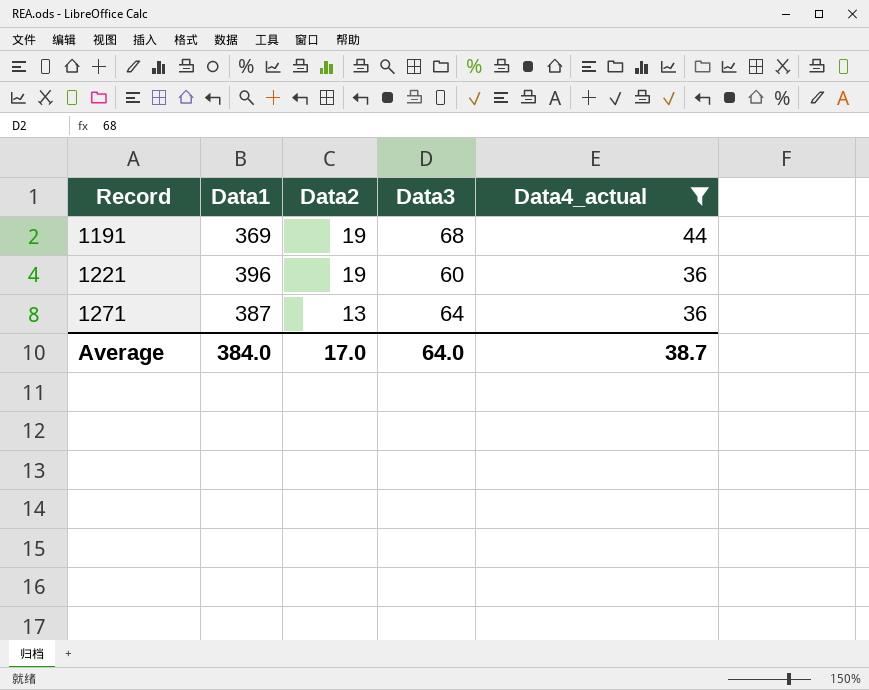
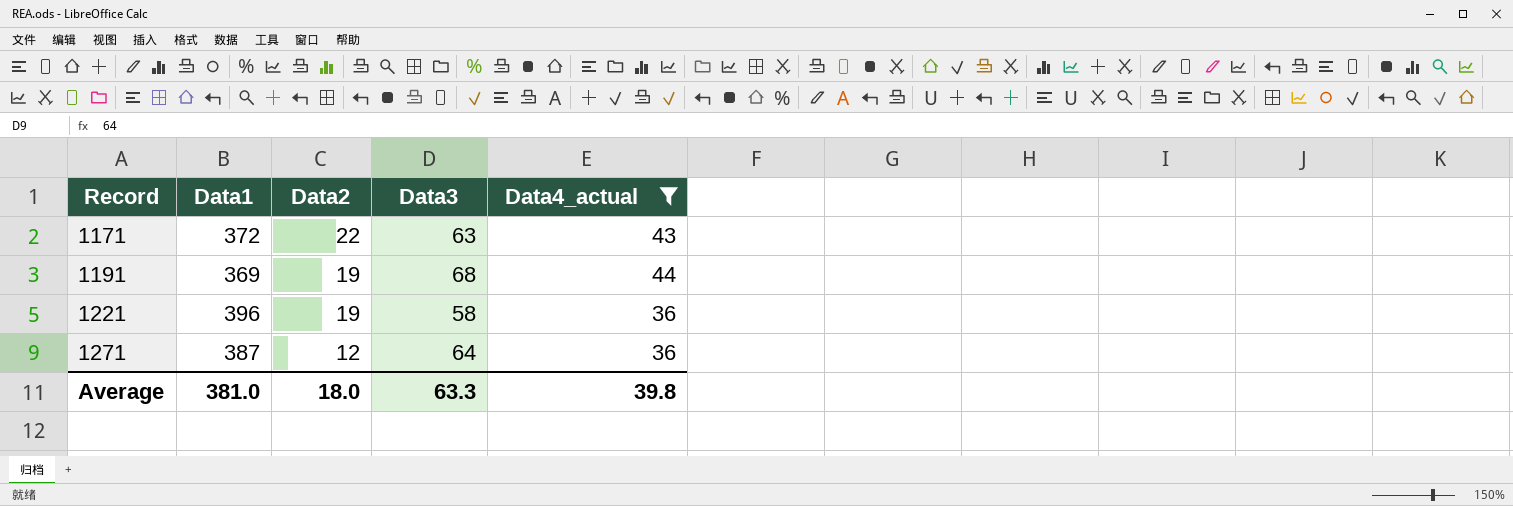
row 1171: none -> 372 | 22 | 63 | 43
1221 | Data3: 60 -> 58
1271 | Data2: 13 -> 12
Average | Data1: 384.0 -> 381.0
Average | Data2: 17.0 -> 18.0
Average | Data3: 64.0 -> 63.3
Average | Data4_actual: 38.7 -> 39.8

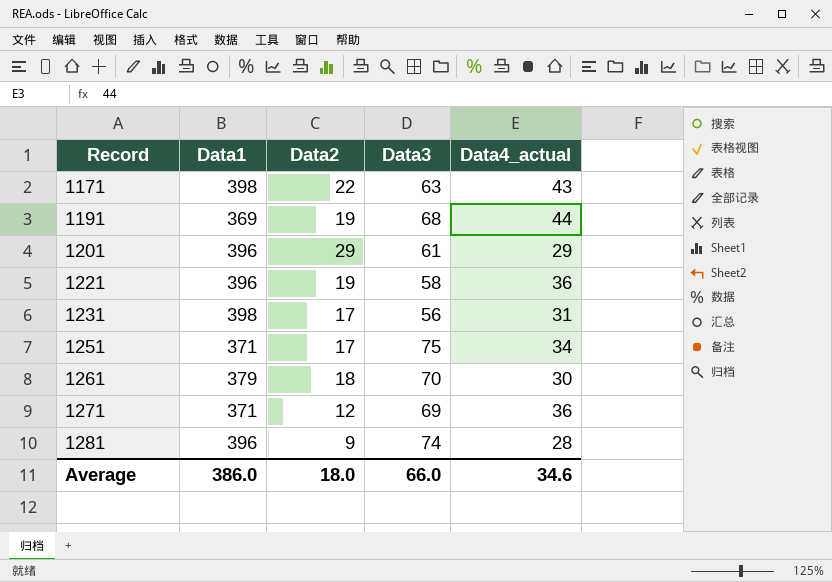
filter: Data4_actual >= 36 -> none
1171 | Data1: 372 -> 398
1271 | Data1: 387 -> 371
1271 | Data3: 64 -> 69
Average | Data1: 381.0 -> 386.0
Average | Data3: 63.3 -> 66.0
Average | Data4_actual: 39.8 -> 34.6

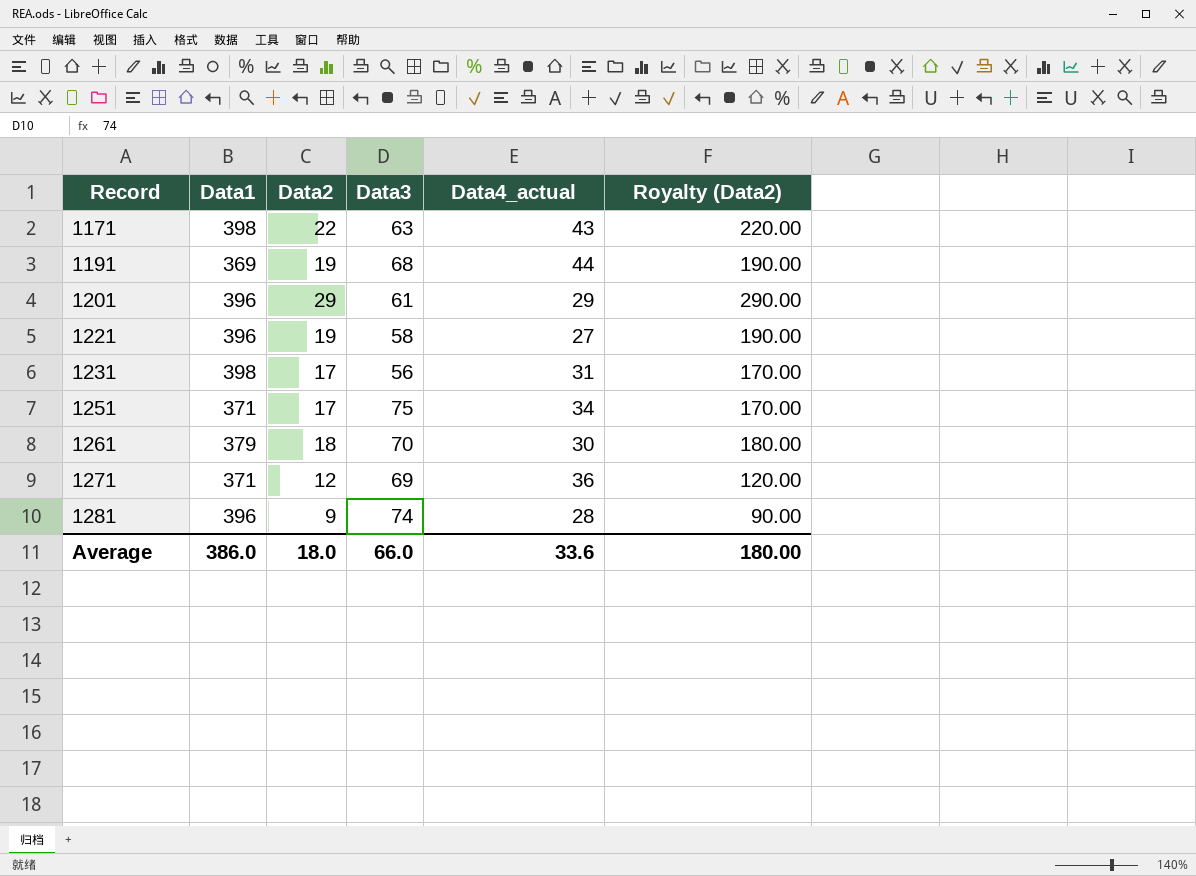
column Royalty (Data2) | formula: none -> [Data2] * 10
1221 | Data4_actual: 36 -> 27
Average | Data4_actual: 34.6 -> 33.6

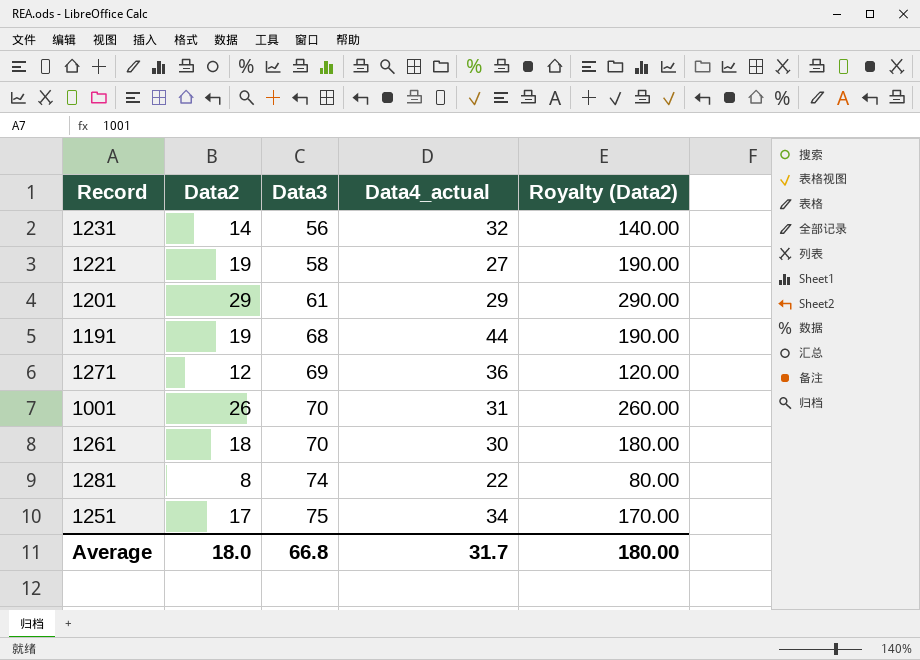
row order: Record ascending -> Data3 ascending
column Data1 | position: 2 -> none
row 1171: 398 | 22 | 63 | 43 | 220.00 -> none
1231 | Data2: 17 -> 14
1231 | Data4_actual: 31 -> 32
1231 | Royalty (Data2): 170.00 -> 140.00
row 1001: none -> 26 | 70 | 31 | 260.00
1281 | Data2: 9 -> 8
1281 | Data4_actual: 28 -> 22
1281 | Royalty (Data2): 90.00 -> 80.00
Average | Data3: 66.0 -> 66.8
Average | Data4_actual: 33.6 -> 31.7

